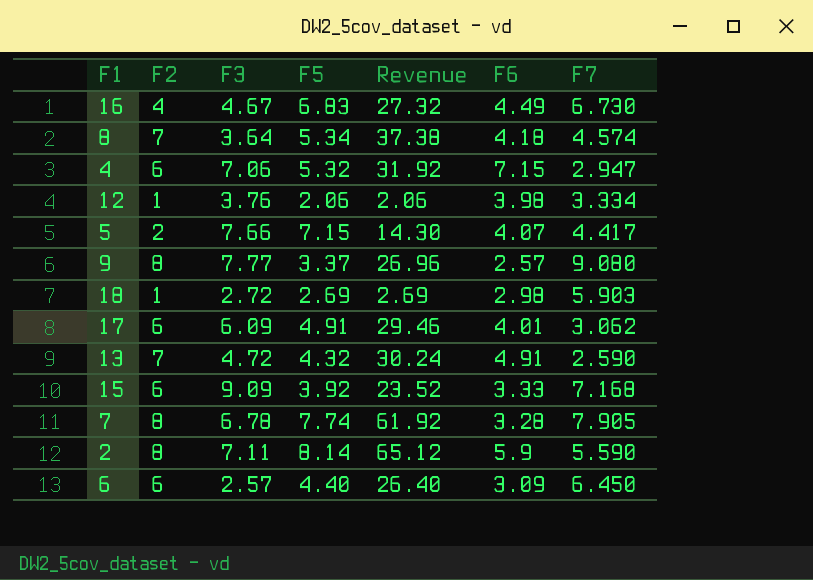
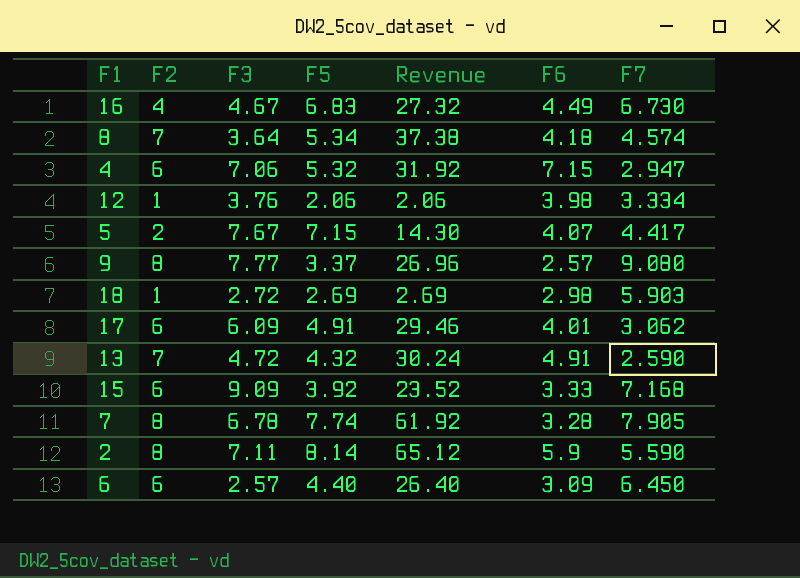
5 | F3: 7.66 -> 7.67

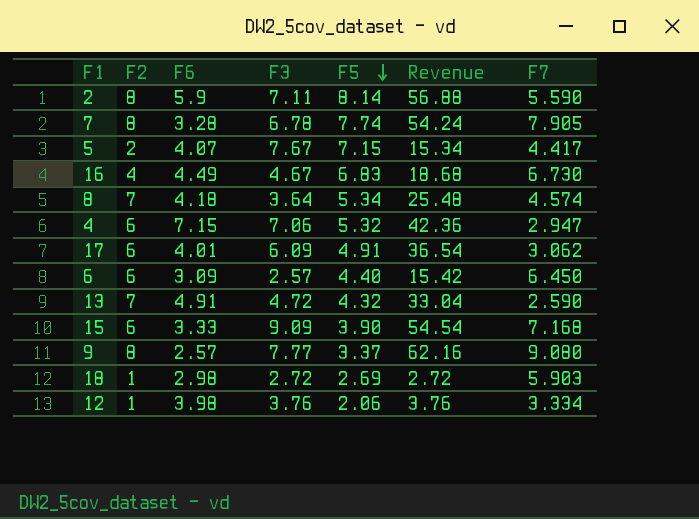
row order: none -> F5 descending
column F6 | position: 6 -> 3
column Revenue | formula: [F2] * [F5] -> [F2] * [F3]
15 | F5: 3.92 -> 3.90

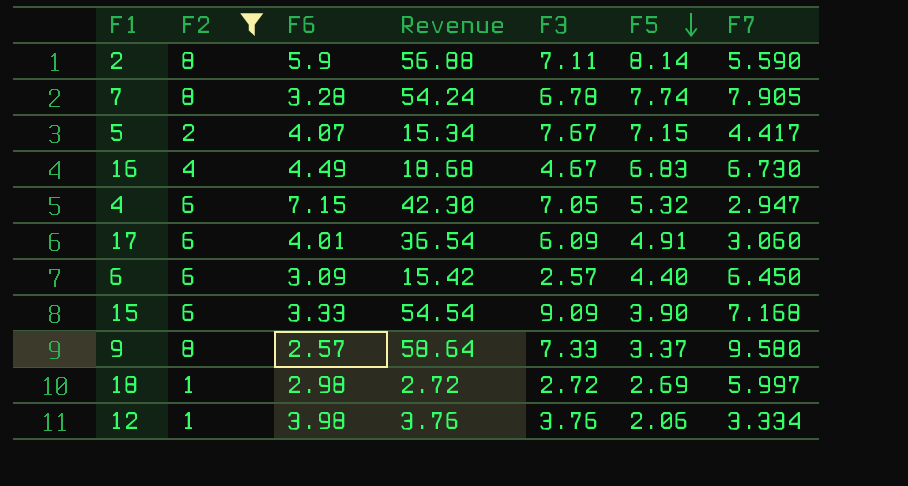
filter: none -> F2 != 7
column Revenue | position: 6 -> 4
4 | Revenue: 42.36 -> 42.30
4 | F3: 7.06 -> 7.05
17 | F7: 3.062 -> 3.060
9 | Revenue: 62.16 -> 58.64
9 | F3: 7.77 -> 7.33
9 | F7: 9.080 -> 9.580
18 | F7: 5.903 -> 5.997

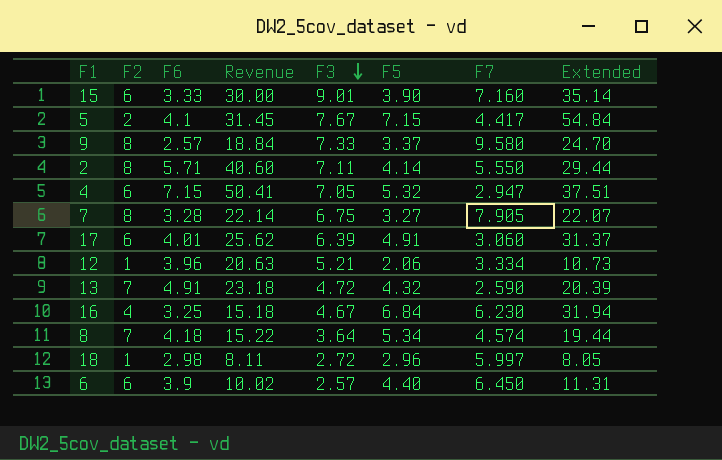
filter: F2 != 7 -> none
row order: F5 descending -> F3 descending
column Revenue | formula: [F2] * [F3] -> [F6] * [F3]
column Extended | formula: none -> [F3] * [F5]
15 | F3: 9.09 -> 9.01
15 | F7: 7.168 -> 7.160
5 | F6: 4.07 -> 4.1
2 | F6: 5.9 -> 5.71
2 | F5: 8.14 -> 4.14
2 | F7: 5.590 -> 5.550
7 | F3: 6.78 -> 6.75
7 | F5: 7.74 -> 3.27
17 | F3: 6.09 -> 6.39
12 | F6: 3.98 -> 3.96
12 | F3: 3.76 -> 5.21
16 | F6: 4.49 -> 3.25
16 | F5: 6.83 -> 6.84
16 | F7: 6.730 -> 6.230
18 | F5: 2.69 -> 2.96
6 | F6: 3.09 -> 3.9

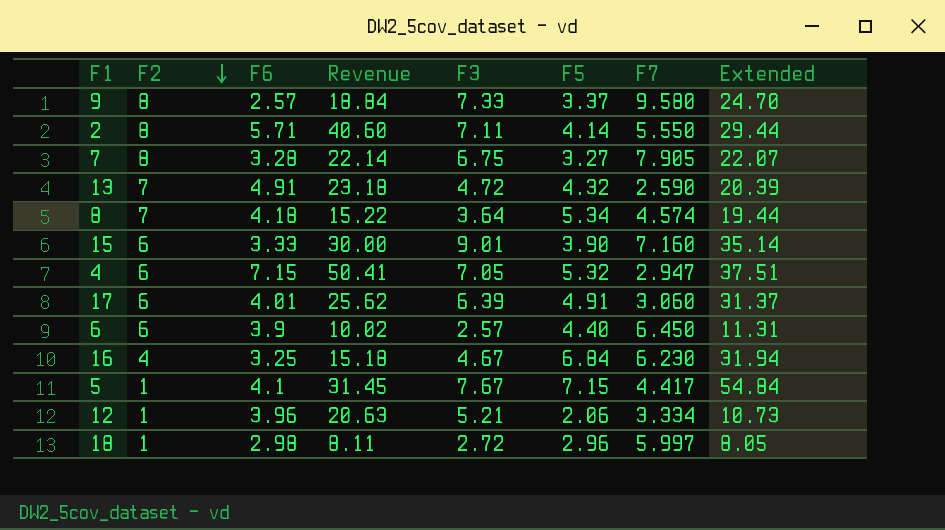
row order: F3 descending -> F2 descending
5 | F2: 2 -> 1

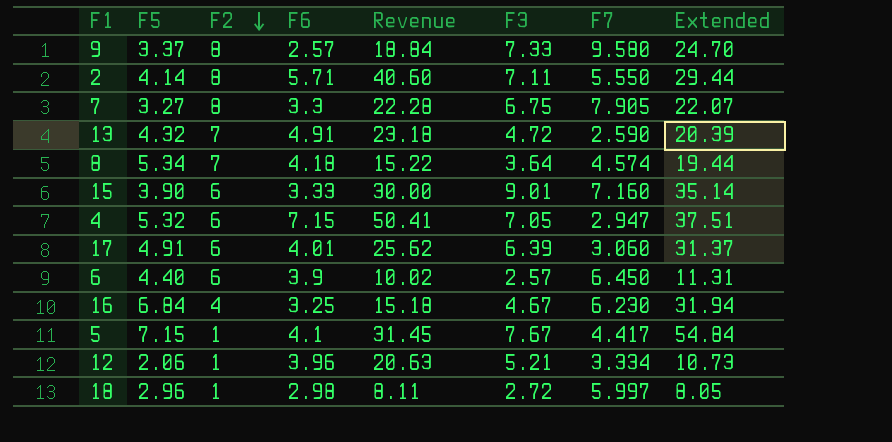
column F5 | position: 6 -> 2
7 | F6: 3.28 -> 3.3
7 | Revenue: 22.14 -> 22.28

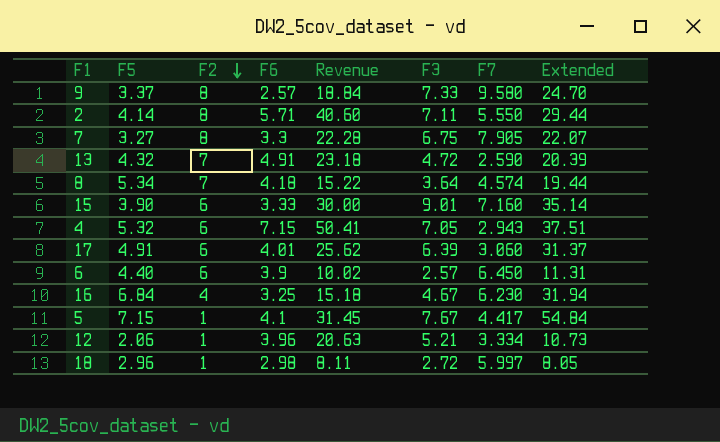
4 | F7: 2.947 -> 2.943

